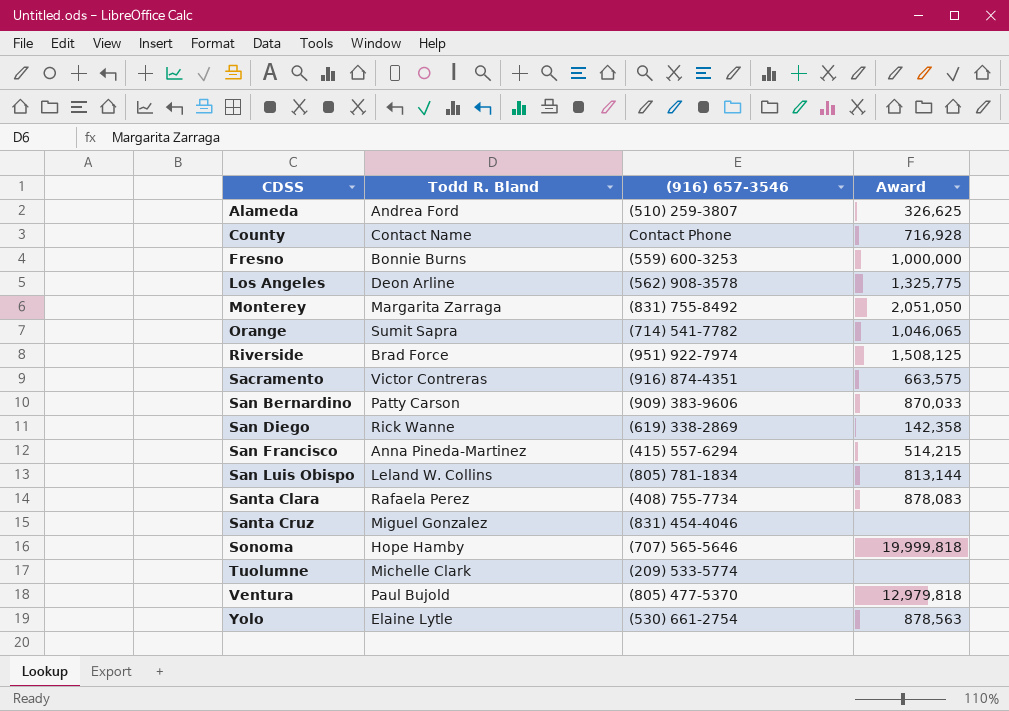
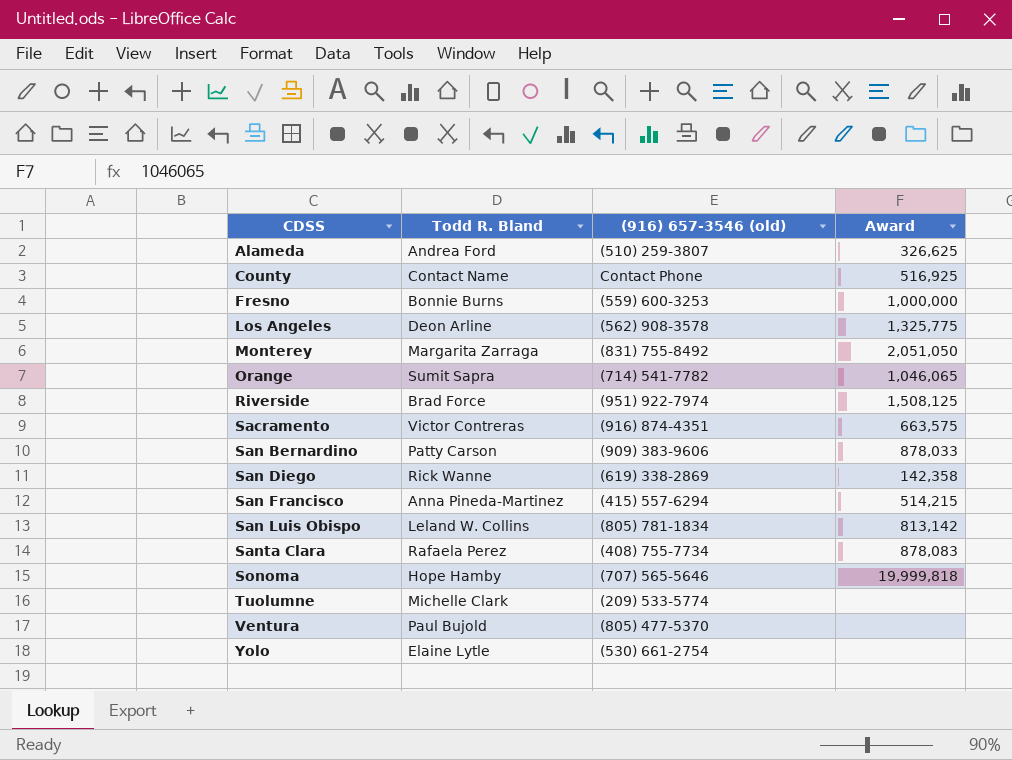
column name: (916) 657-3546 -> (916) 657-3546 (old)
row Santa Cruz: Miguel Gonzalez | (831) 454-4046 | none -> none
County | Award: 716,928 -> 516,925
San Bernardino | Award: 870,033 -> 878,033
San Luis Obispo | Award: 813,144 -> 813,142
Ventura | Award: 12,979,818 -> none
Yolo | Award: 878,563 -> none

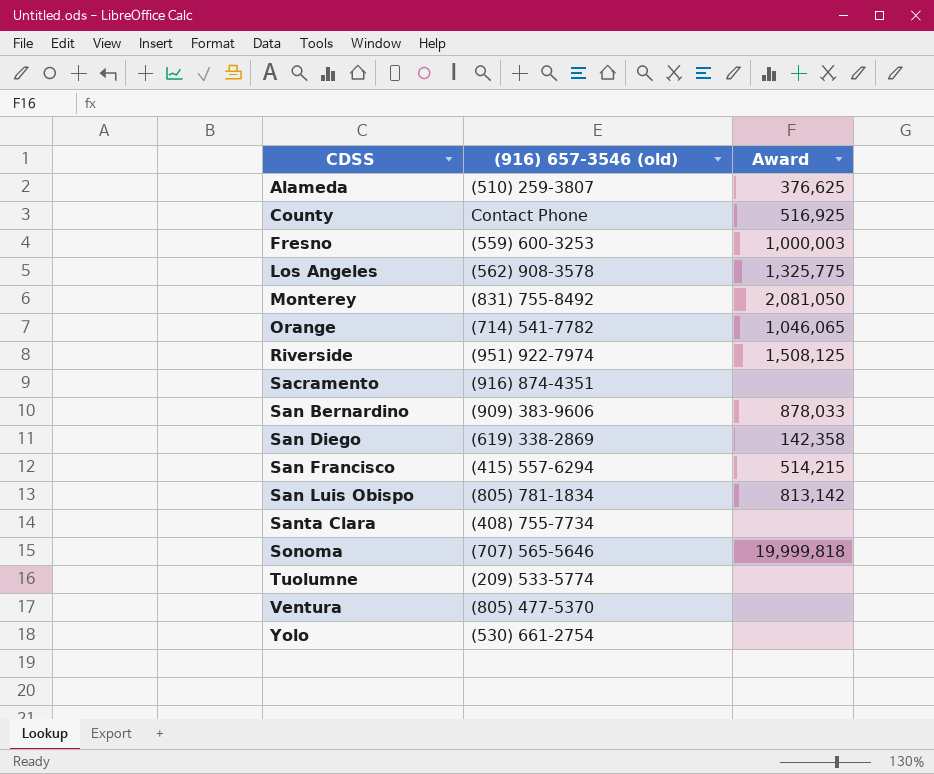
column Todd R. Bland | position: 2 -> none
Alameda | Award: 326,625 -> 376,625
Fresno | Award: 1,000,000 -> 1,000,003
Monterey | Award: 2,051,050 -> 2,081,050
Sacramento | Award: 663,575 -> none
Santa Clara | Award: 878,083 -> none

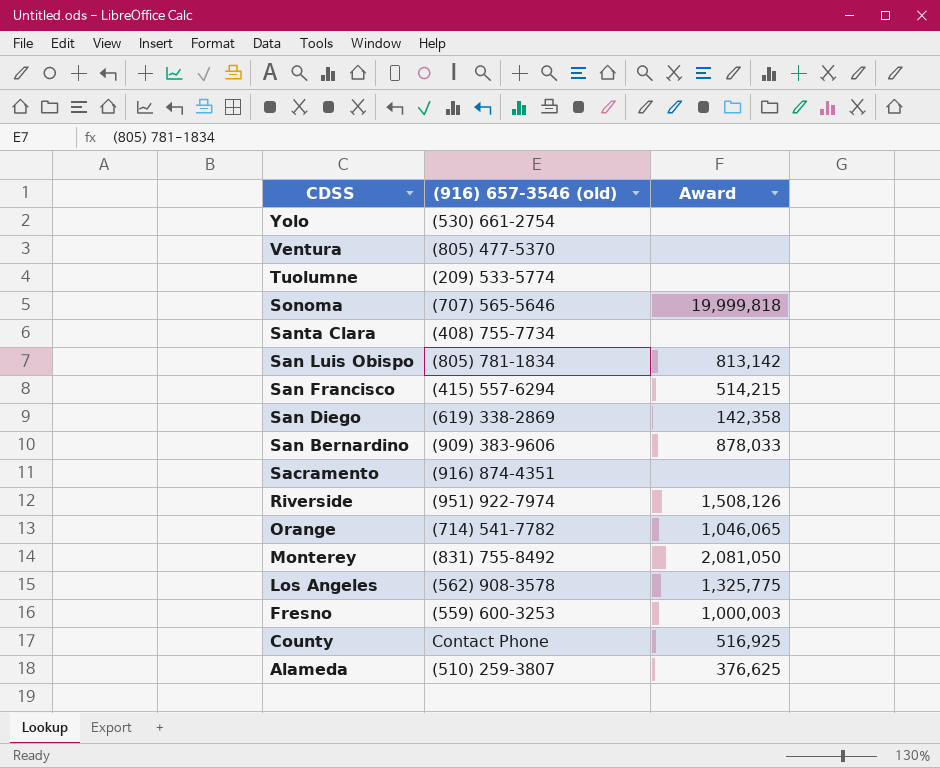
row order: CDSS ascending -> CDSS descending
Riverside | Award: 1,508,125 -> 1,508,126

